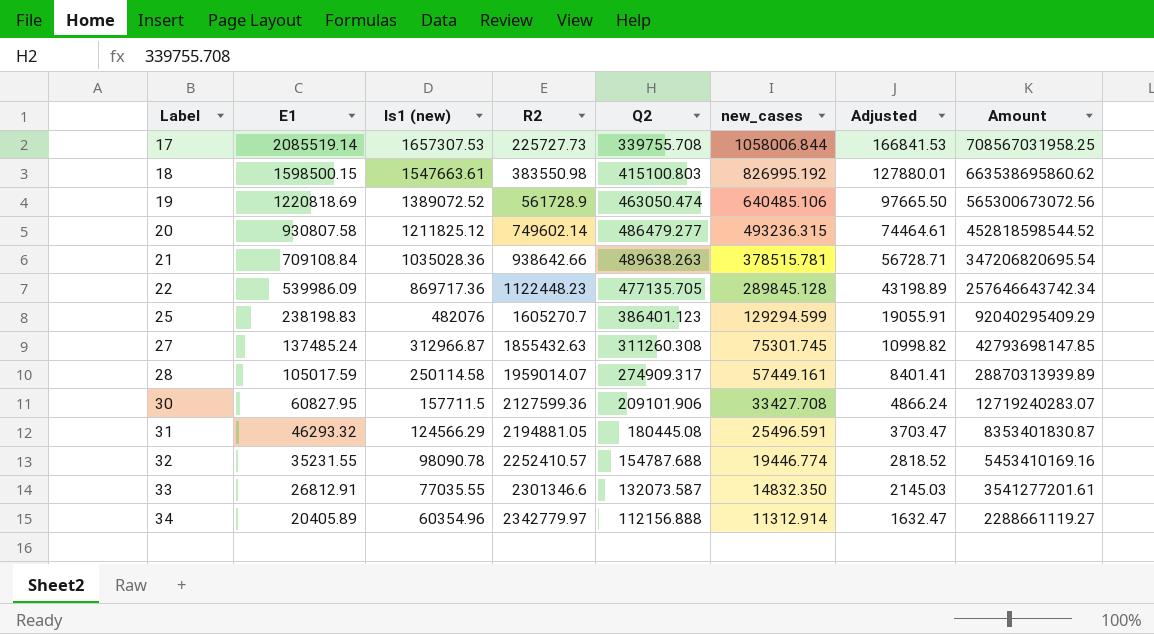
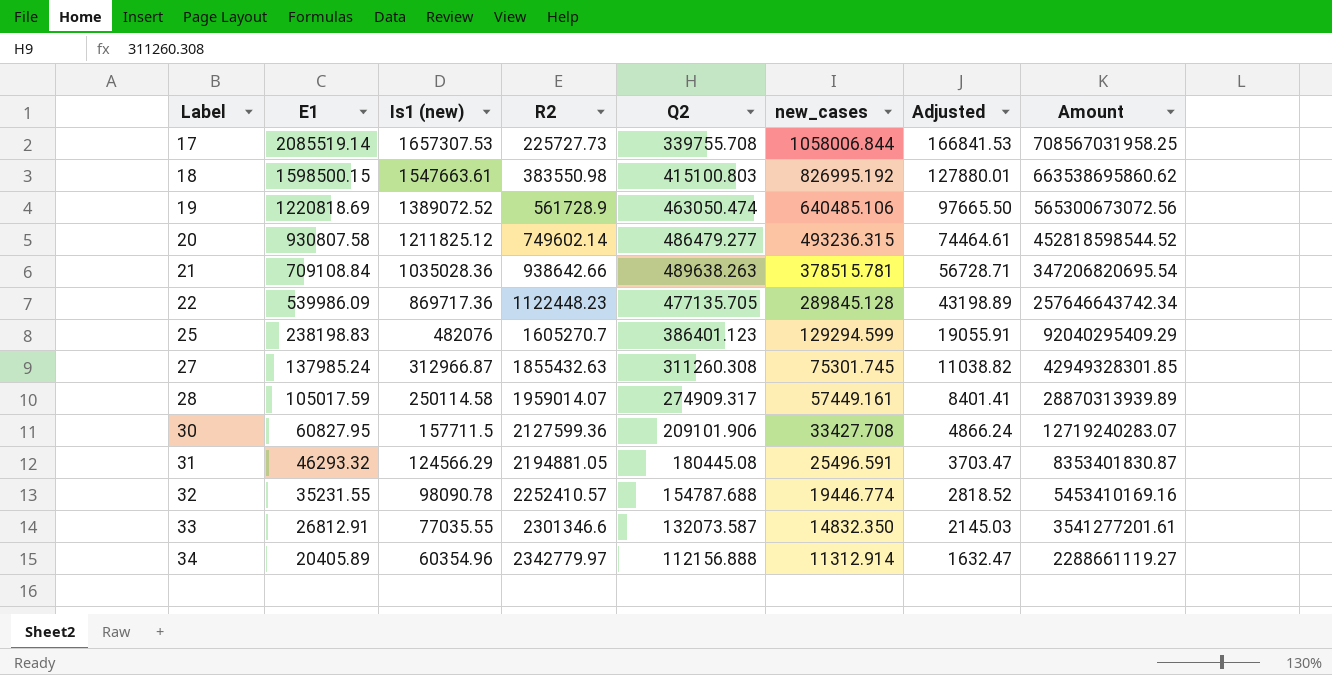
27 | E1: 137485.24 -> 137985.24
27 | Adjusted: 10998.82 -> 11038.82
27 | Amount: 42793698147.85 -> 42949328301.85

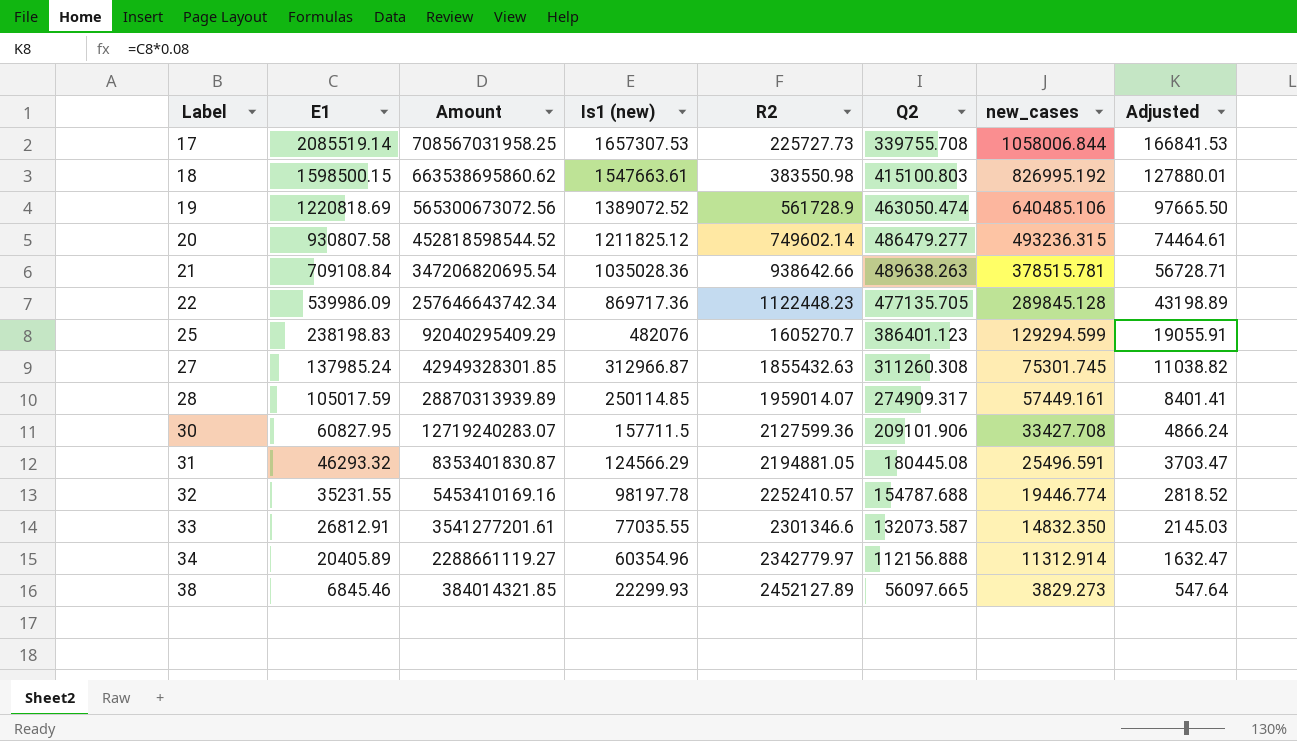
column Amount | position: 8 -> 3
28 | Is1 (new): 250114.58 -> 250114.85
32 | Is1 (new): 98090.78 -> 98197.78
row 38: none -> 6845.46 | 384014321.85 | 22299.93 | 2452127.89 | 56097.665 | 3829.273 | 547.64

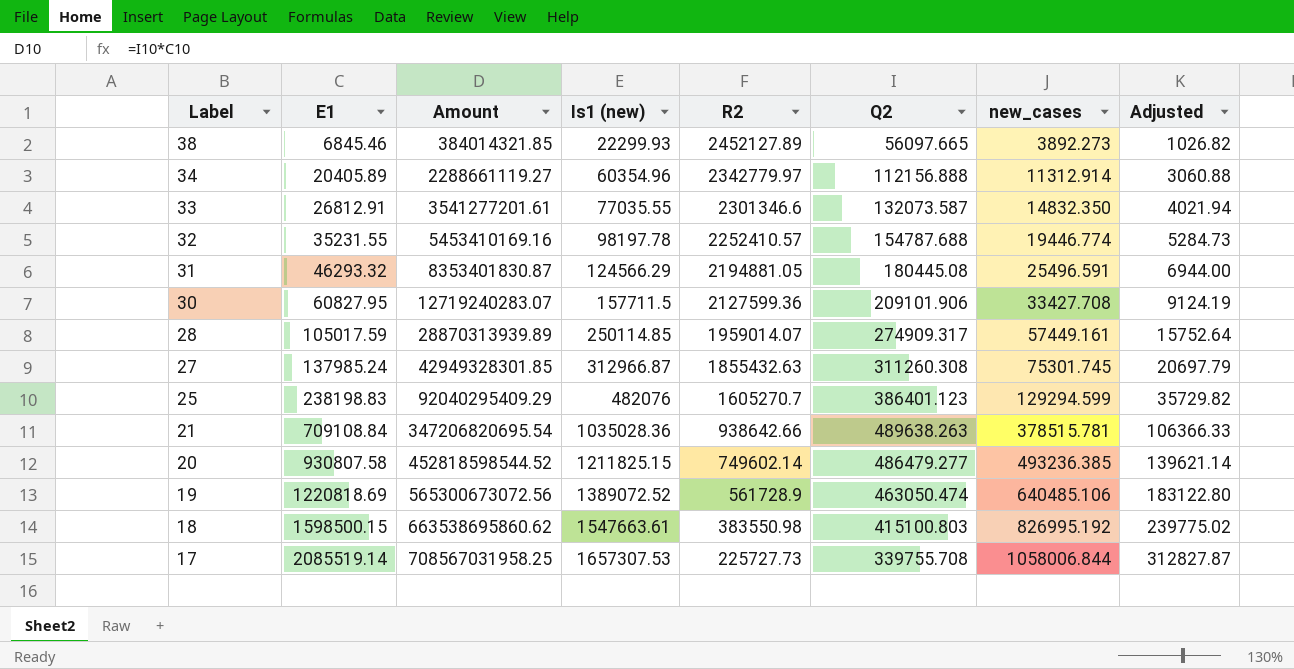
row order: Label ascending -> Label descending
column Adjusted | formula: [E1] * 0.08 -> [E1] * 0.15
row 22: 539986.09 | 257646643742.34 | 869717.36 | 1122448.23 | 477135.705 | 289845.128 | 43198.89 -> none
38 | new_cases: 3829.273 -> 3892.273
20 | Is1 (new): 1211825.12 -> 1211825.15
20 | new_cases: 493236.315 -> 493236.385

